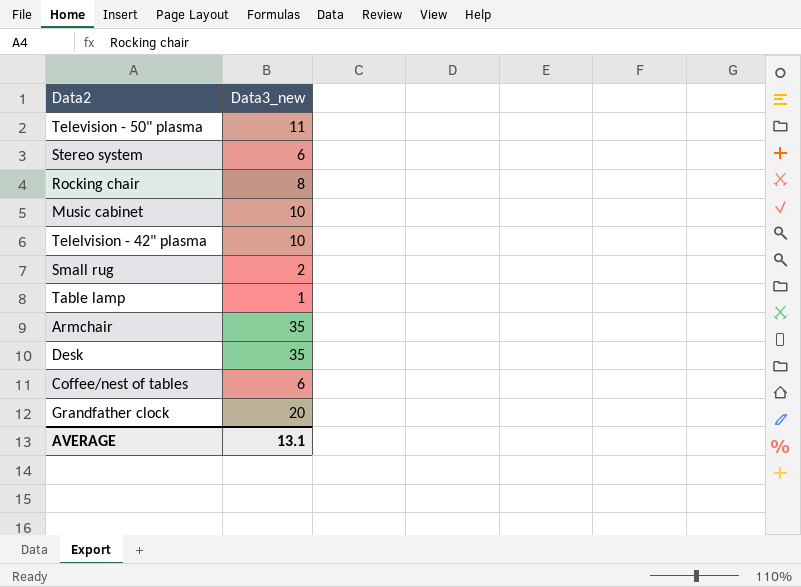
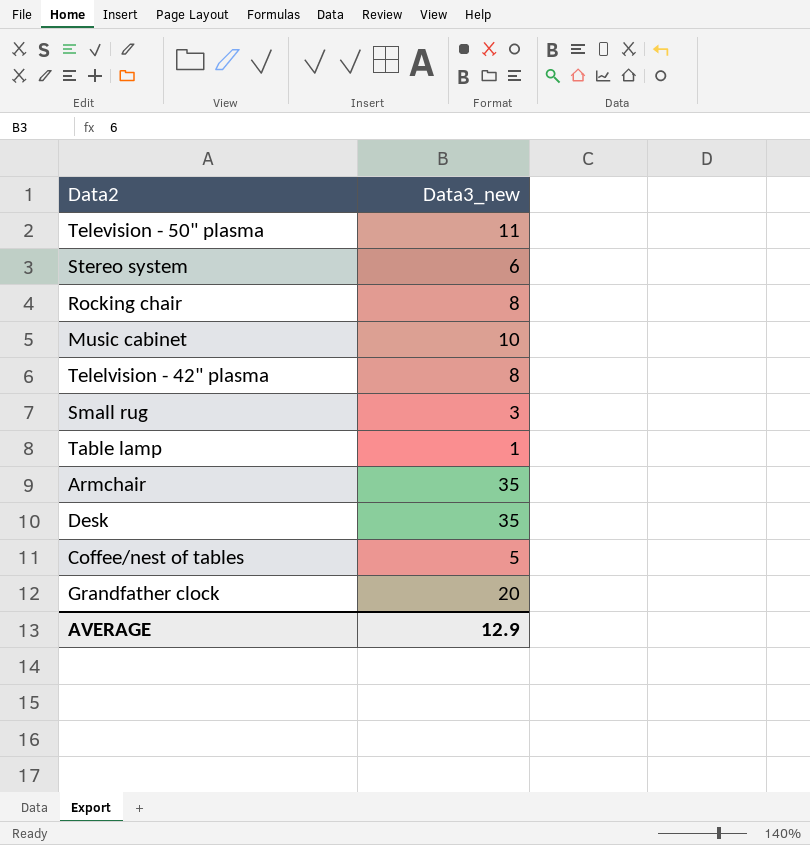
Telelvision - 42" plasma | Data3_new: 10 -> 8
Small rug | Data3_new: 2 -> 3
Coffee/nest of tables | Data3_new: 6 -> 5
AVERAGE | Data3_new: 13.1 -> 12.9

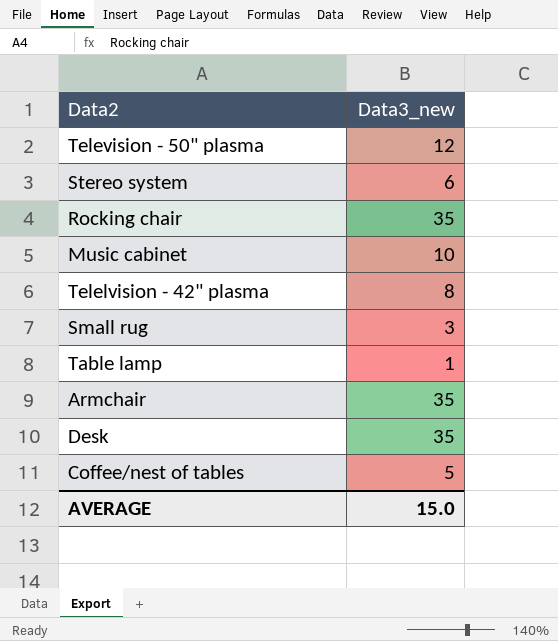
row Grandfather clock: 20 -> none
Television - 50" plasma | Data3_new: 11 -> 12
Rocking chair | Data3_new: 8 -> 35
AVERAGE | Data3_new: 12.9 -> 15.0

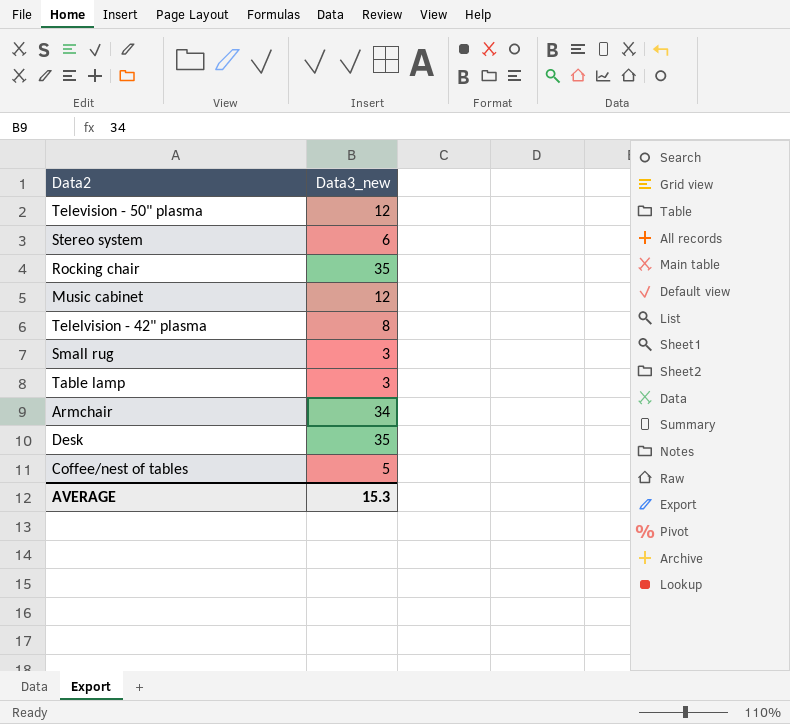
Music cabinet | Data3_new: 10 -> 12
Table lamp | Data3_new: 1 -> 3
Armchair | Data3_new: 35 -> 34
AVERAGE | Data3_new: 15.0 -> 15.3

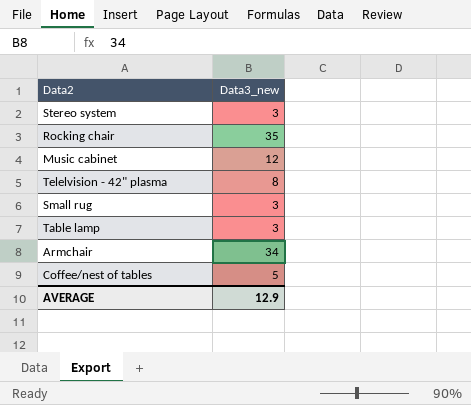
row Television - 50" plasma: 12 -> none
row Desk: 35 -> none
Stereo system | Data3_new: 6 -> 3
AVERAGE | Data3_new: 15.3 -> 12.9

